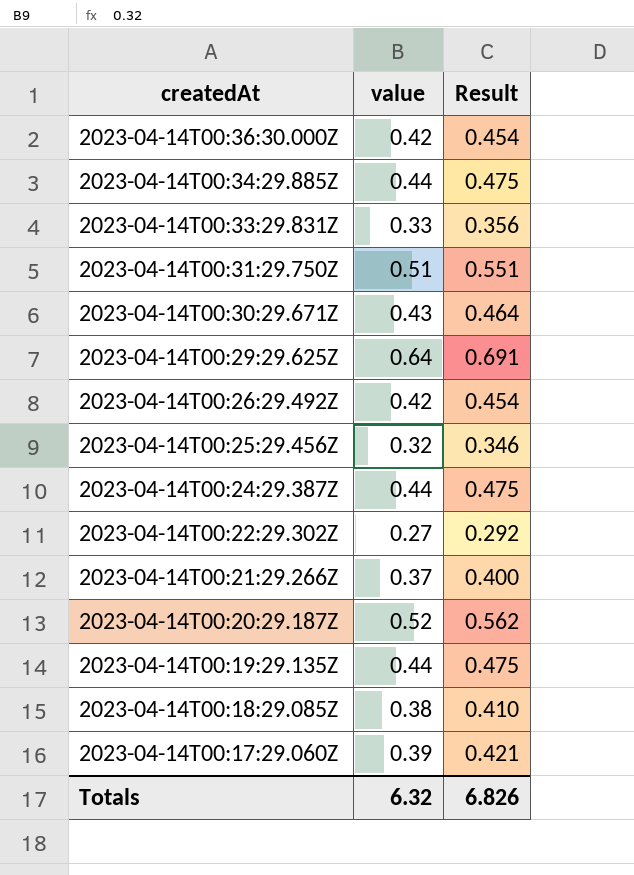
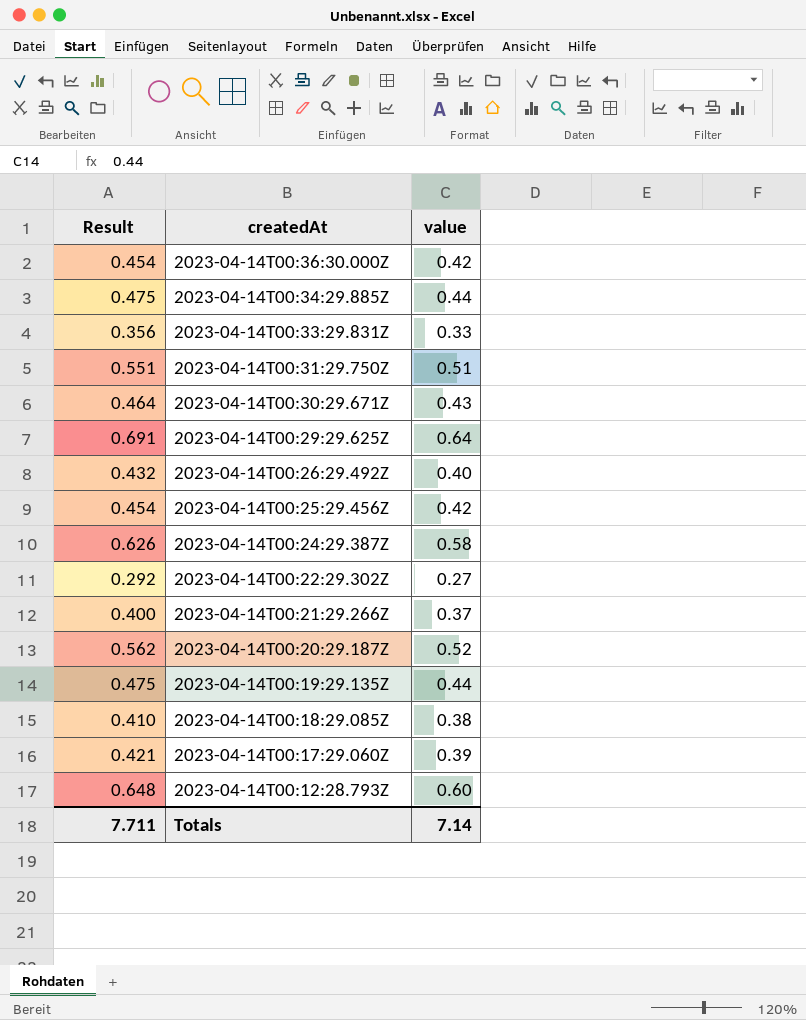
column Result | position: 3 -> 1
2023-04-14T00:26:29.492Z | Result: 0.454 -> 0.432
2023-04-14T00:26:29.492Z | value: 0.42 -> 0.40
2023-04-14T00:25:29.456Z | Result: 0.346 -> 0.454
2023-04-14T00:25:29.456Z | value: 0.32 -> 0.42
2023-04-14T00:24:29.387Z | Result: 0.475 -> 0.626
2023-04-14T00:24:29.387Z | value: 0.44 -> 0.58
row 2023-04-14T00:12:28.793Z: none -> 0.648 | 0.60
Totals | Result: 6.826 -> 7.711
Totals | value: 6.32 -> 7.14

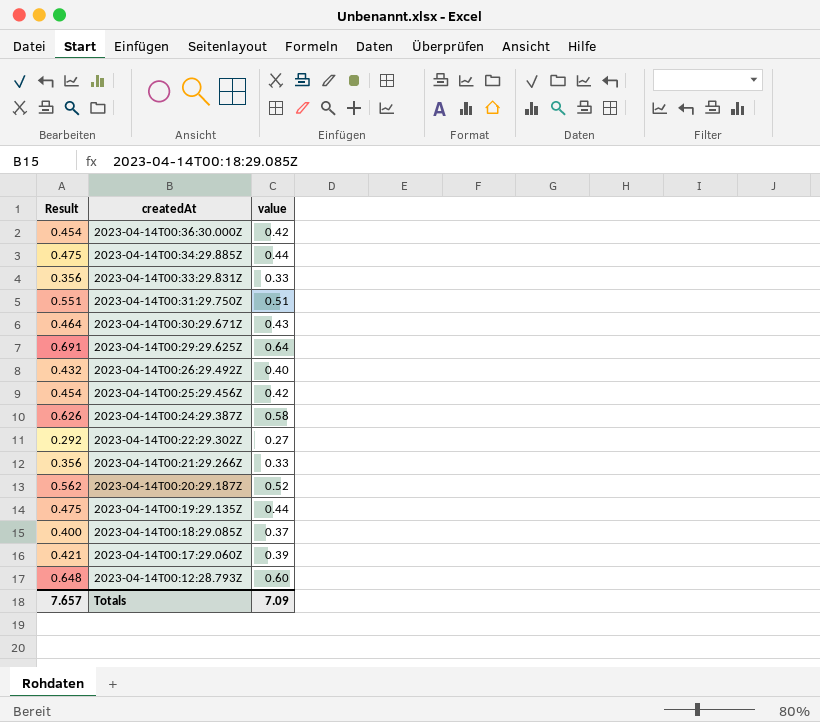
2023-04-14T00:21:29.266Z | Result: 0.400 -> 0.356
2023-04-14T00:21:29.266Z | value: 0.37 -> 0.33
2023-04-14T00:18:29.085Z | Result: 0.410 -> 0.400
2023-04-14T00:18:29.085Z | value: 0.38 -> 0.37
Totals | Result: 7.711 -> 7.657
Totals | value: 7.14 -> 7.09

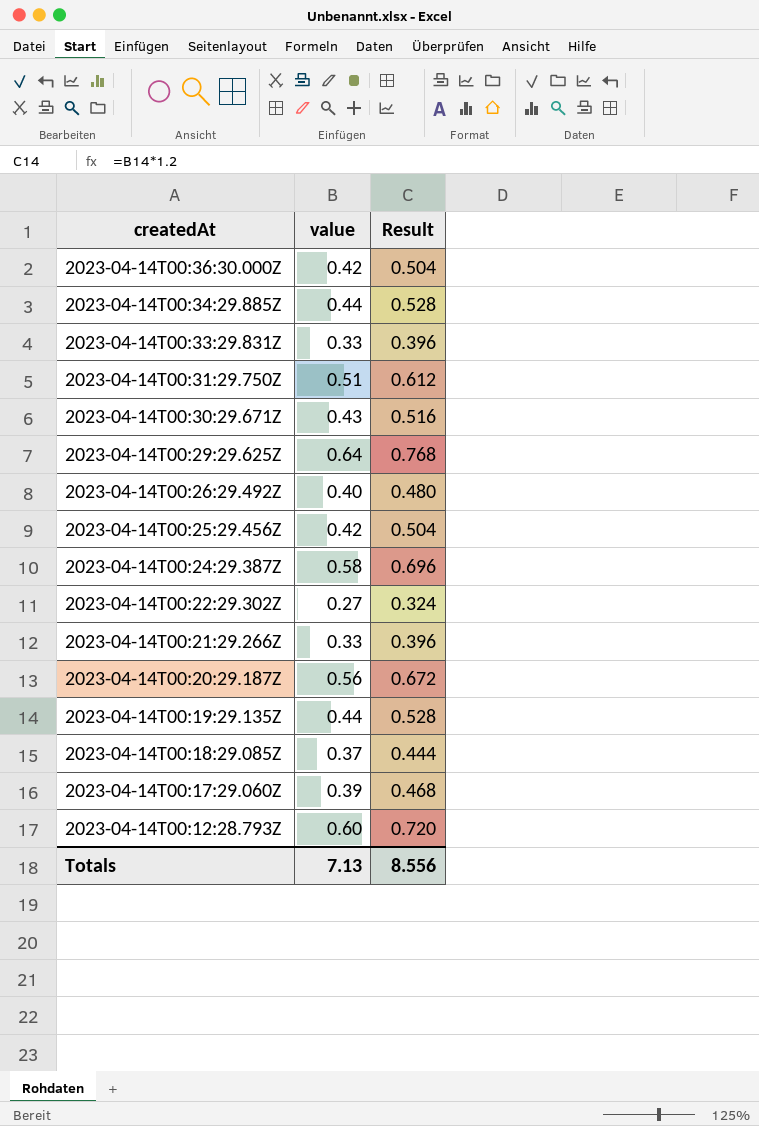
column Result | formula: [value] * 1.08 -> [value] * 1.2
column Result | position: 1 -> 3
2023-04-14T00:20:29.187Z | value: 0.52 -> 0.56
Totals | value: 7.09 -> 7.13
Totals | Result: 7.657 -> 8.556

